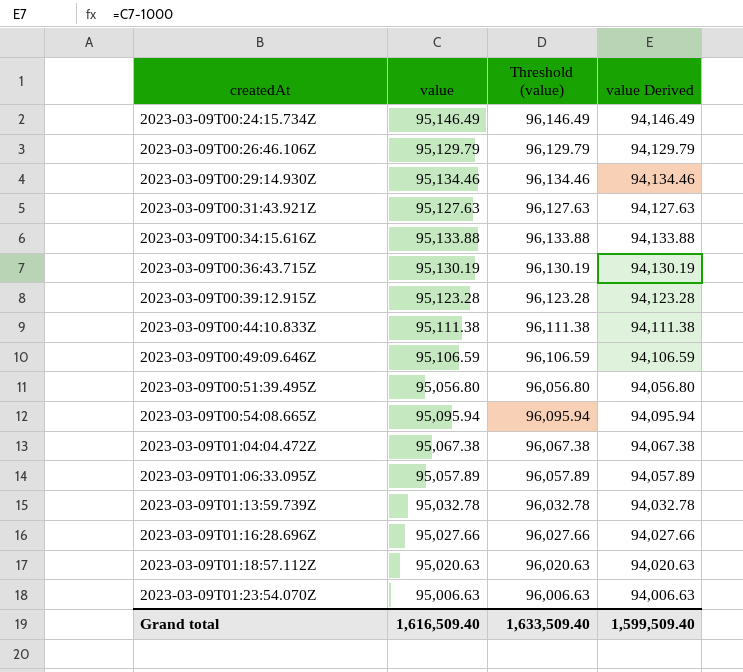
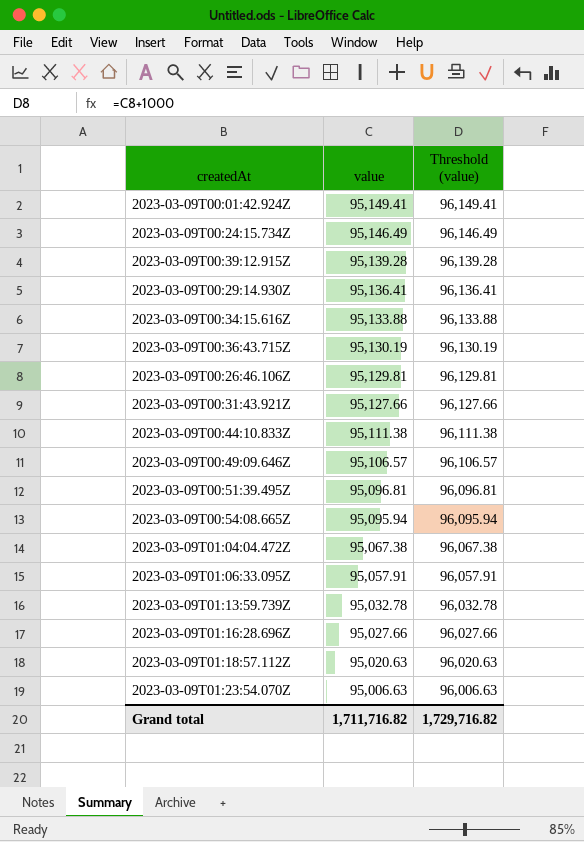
row order: createdAt ascending -> value descending
column value Derived | formula: [value] - 1000 -> none
row 2023-03-09T00:01:42.924Z: none -> 95,149.41 | 96,149.41
2023-03-09T00:39:12.915Z | value: 95,123.28 -> 95,139.28
2023-03-09T00:39:12.915Z | Threshold (value): 96,123.28 -> 96,139.28
2023-03-09T00:29:14.930Z | value: 95,134.46 -> 95,136.41
2023-03-09T00:29:14.930Z | Threshold (value): 96,134.46 -> 96,136.41
2023-03-09T00:26:46.106Z | value: 95,129.79 -> 95,129.81
2023-03-09T00:26:46.106Z | Threshold (value): 96,129.79 -> 96,129.81
2023-03-09T00:31:43.921Z | value: 95,127.63 -> 95,127.66
2023-03-09T00:31:43.921Z | Threshold (value): 96,127.63 -> 96,127.66
2023-03-09T00:49:09.646Z | value: 95,106.59 -> 95,106.57
2023-03-09T00:49:09.646Z | Threshold (value): 96,106.59 -> 96,106.57
2023-03-09T00:51:39.495Z | value: 95,056.80 -> 95,096.81
2023-03-09T00:51:39.495Z | Threshold (value): 96,056.80 -> 96,096.81
2023-03-09T01:06:33.095Z | value: 95,057.89 -> 95,057.91
2023-03-09T01:06:33.095Z | Threshold (value): 96,057.89 -> 96,057.91
Grand total | value: 1,616,509.40 -> 1,711,716.82
Grand total | Threshold (value): 1,633,509.40 -> 1,729,716.82

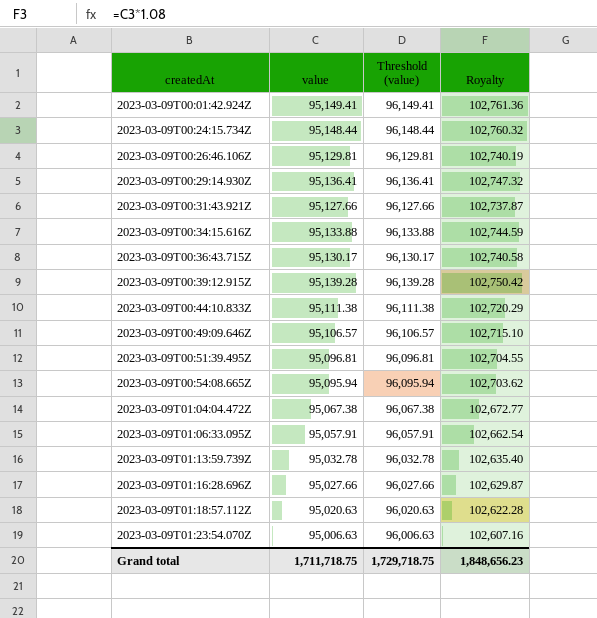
row order: value descending -> createdAt ascending
column Royalty | formula: none -> [value] * 1.08
2023-03-09T00:24:15.734Z | value: 95,146.49 -> 95,148.44
2023-03-09T00:24:15.734Z | Threshold (value): 96,146.49 -> 96,148.44
2023-03-09T00:36:43.715Z | value: 95,130.19 -> 95,130.17
2023-03-09T00:36:43.715Z | Threshold (value): 96,130.19 -> 96,130.17
Grand total | value: 1,711,716.82 -> 1,711,718.75
Grand total | Threshold (value): 1,729,716.82 -> 1,729,718.75

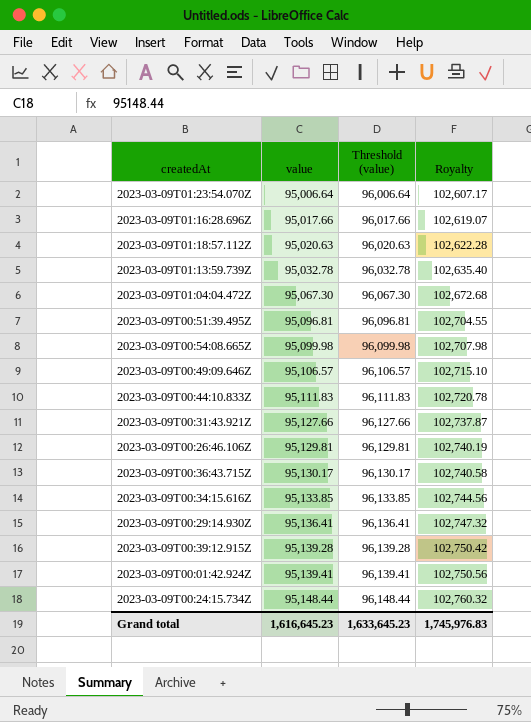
row order: createdAt ascending -> value ascending
row 2023-03-09T01:06:33.095Z: 95,057.91 | 96,057.91 | 102,662.54 -> none
2023-03-09T01:23:54.070Z | value: 95,006.63 -> 95,006.64
2023-03-09T01:23:54.070Z | Threshold (value): 96,006.63 -> 96,006.64
2023-03-09T01:23:54.070Z | Royalty: 102,607.16 -> 102,607.17
2023-03-09T01:16:28.696Z | value: 95,027.66 -> 95,017.66
2023-03-09T01:16:28.696Z | Threshold (value): 96,027.66 -> 96,017.66
2023-03-09T01:16:28.696Z | Royalty: 102,629.87 -> 102,619.07
2023-03-09T01:04:04.472Z | value: 95,067.38 -> 95,067.30
2023-03-09T01:04:04.472Z | Threshold (value): 96,067.38 -> 96,067.30
2023-03-09T01:04:04.472Z | Royalty: 102,672.77 -> 102,672.68
2023-03-09T00:54:08.665Z | value: 95,095.94 -> 95,099.98
2023-03-09T00:54:08.665Z | Threshold (value): 96,095.94 -> 96,099.98
2023-03-09T00:54:08.665Z | Royalty: 102,703.62 -> 102,707.98
2023-03-09T00:44:10.833Z | value: 95,111.38 -> 95,111.83
2023-03-09T00:44:10.833Z | Threshold (value): 96,111.38 -> 96,111.83
2023-03-09T00:44:10.833Z | Royalty: 102,720.29 -> 102,720.78
2023-03-09T00:34:15.616Z | value: 95,133.88 -> 95,133.85
2023-03-09T00:34:15.616Z | Threshold (value): 96,133.88 -> 96,133.85
2023-03-09T00:34:15.616Z | Royalty: 102,744.59 -> 102,744.56
2023-03-09T00:01:42.924Z | value: 95,149.41 -> 95,139.41
2023-03-09T00:01:42.924Z | Threshold (value): 96,149.41 -> 96,139.41
2023-03-09T00:01:42.924Z | Royalty: 102,761.36 -> 102,750.56
Grand total | value: 1,711,718.75 -> 1,616,645.23
Grand total | Threshold (value): 1,729,718.75 -> 1,633,645.23
Grand total | Royalty: 1,848,656.23 -> 1,745,976.83

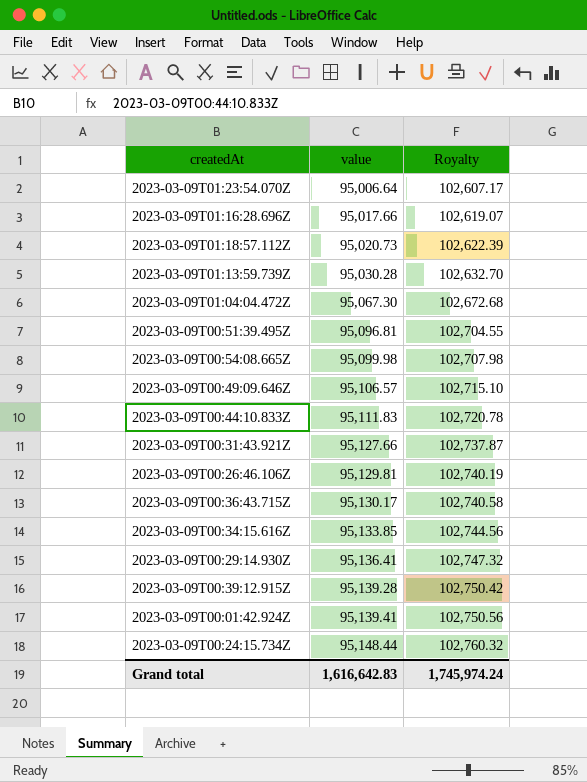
column Threshold (value) | formula: [value] + 1000 -> none
2023-03-09T01:18:57.112Z | value: 95,020.63 -> 95,020.73
2023-03-09T01:18:57.112Z | Royalty: 102,622.28 -> 102,622.39
2023-03-09T01:13:59.739Z | value: 95,032.78 -> 95,030.28
2023-03-09T01:13:59.739Z | Royalty: 102,635.40 -> 102,632.70
Grand total | value: 1,616,645.23 -> 1,616,642.83
Grand total | Royalty: 1,745,976.83 -> 1,745,974.24

